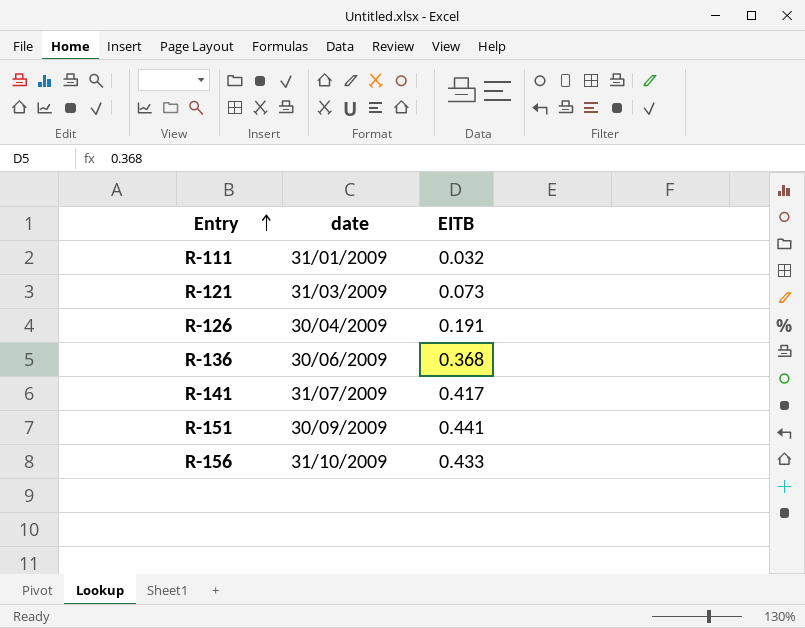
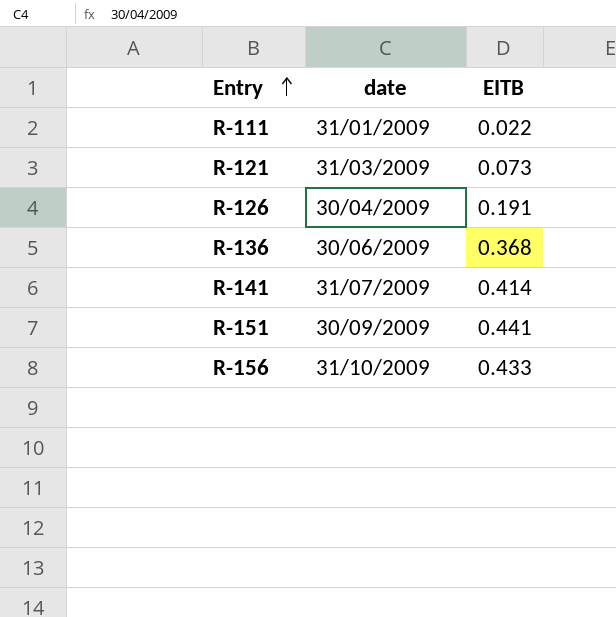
R-111 | EITB: 0.032 -> 0.022
R-141 | EITB: 0.417 -> 0.414

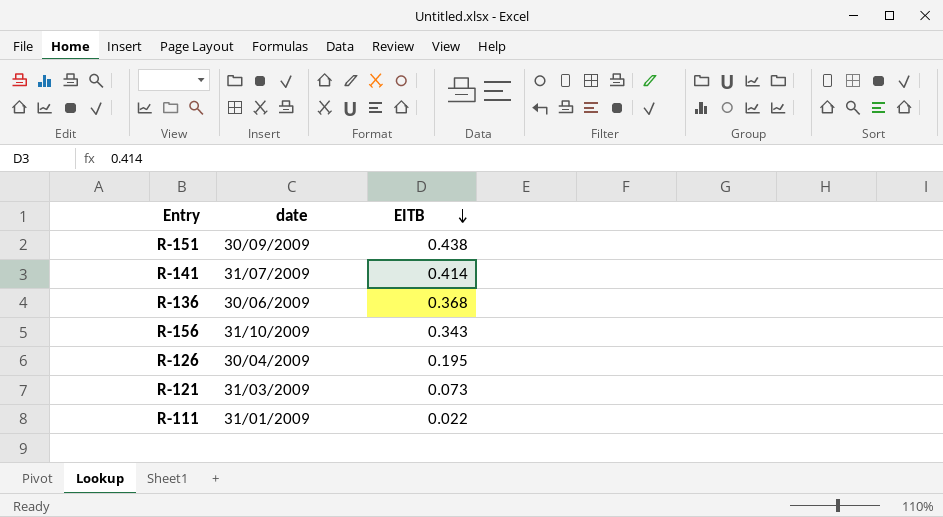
row order: Entry ascending -> EITB descending
R-151 | EITB: 0.441 -> 0.438
R-156 | EITB: 0.433 -> 0.343
R-126 | EITB: 0.191 -> 0.195

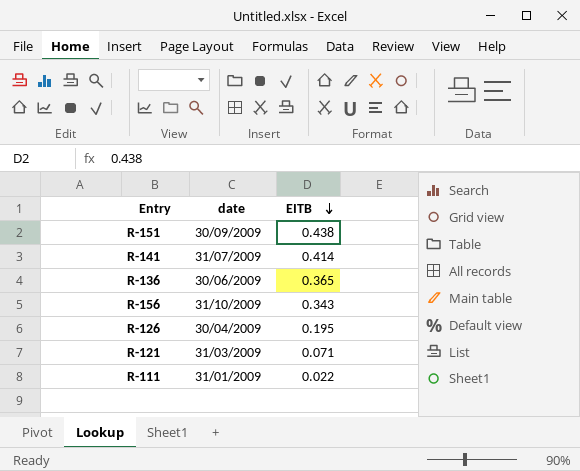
R-136 | EITB: 0.368 -> 0.365
R-121 | EITB: 0.073 -> 0.071

